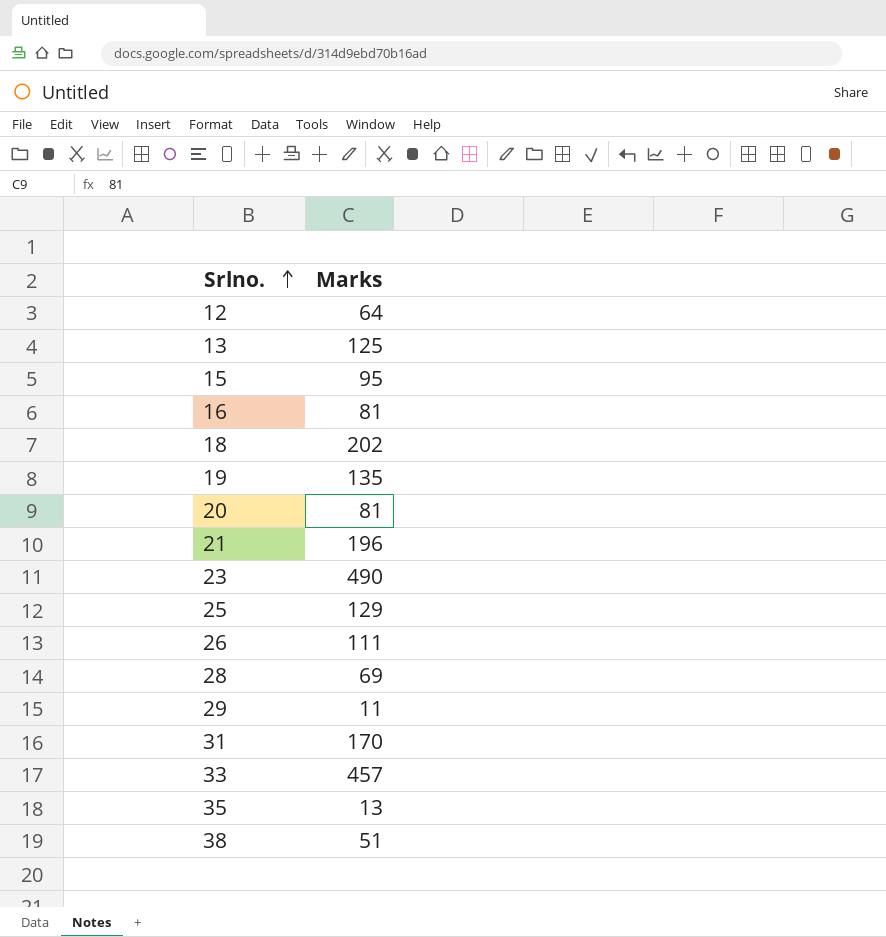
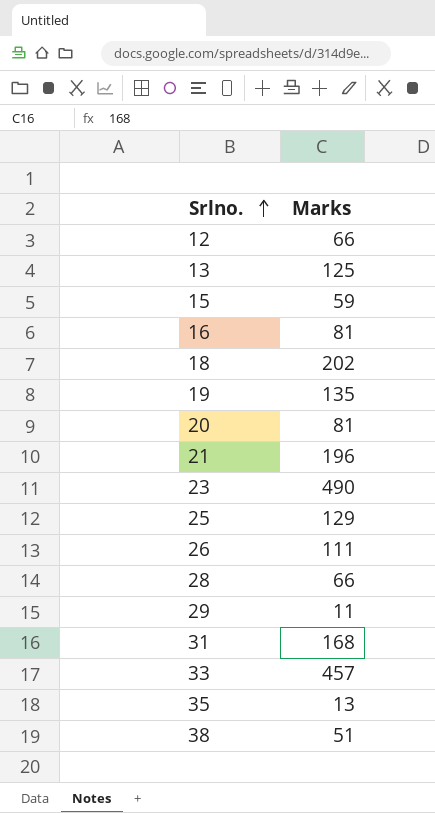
12 | Marks: 64 -> 66
15 | Marks: 95 -> 59
28 | Marks: 69 -> 66
31 | Marks: 170 -> 168

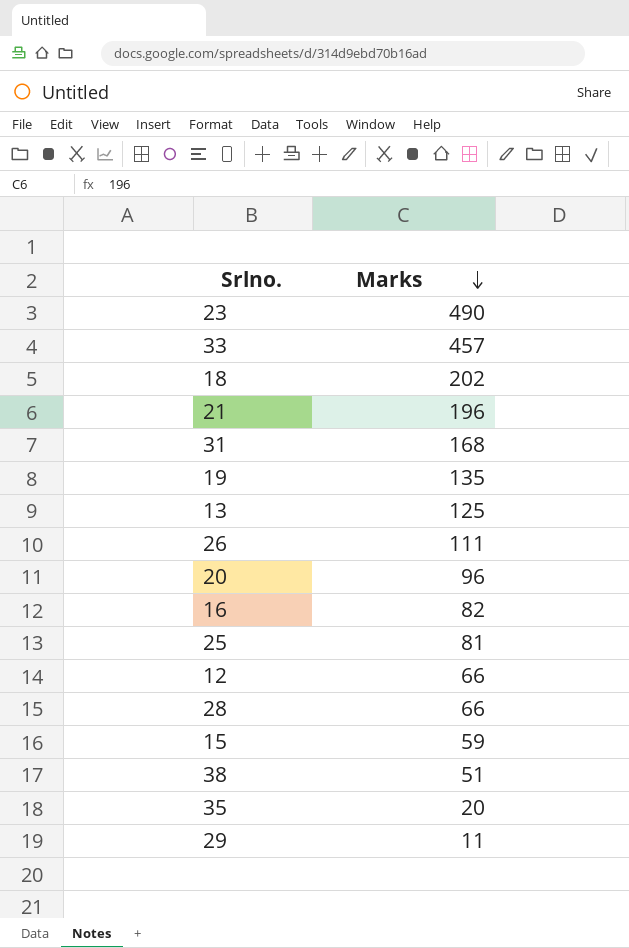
row order: Srlno. ascending -> Marks descending
20 | Marks: 81 -> 96
16 | Marks: 81 -> 82
25 | Marks: 129 -> 81
35 | Marks: 13 -> 20

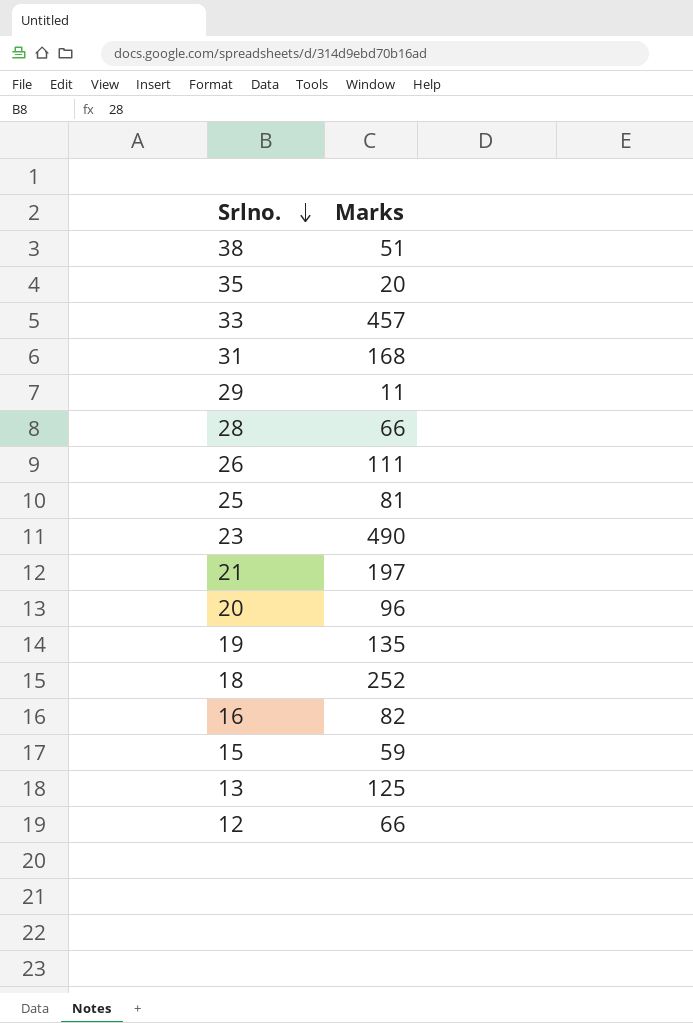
row order: Marks descending -> Srlno. descending
21 | Marks: 196 -> 197
18 | Marks: 202 -> 252

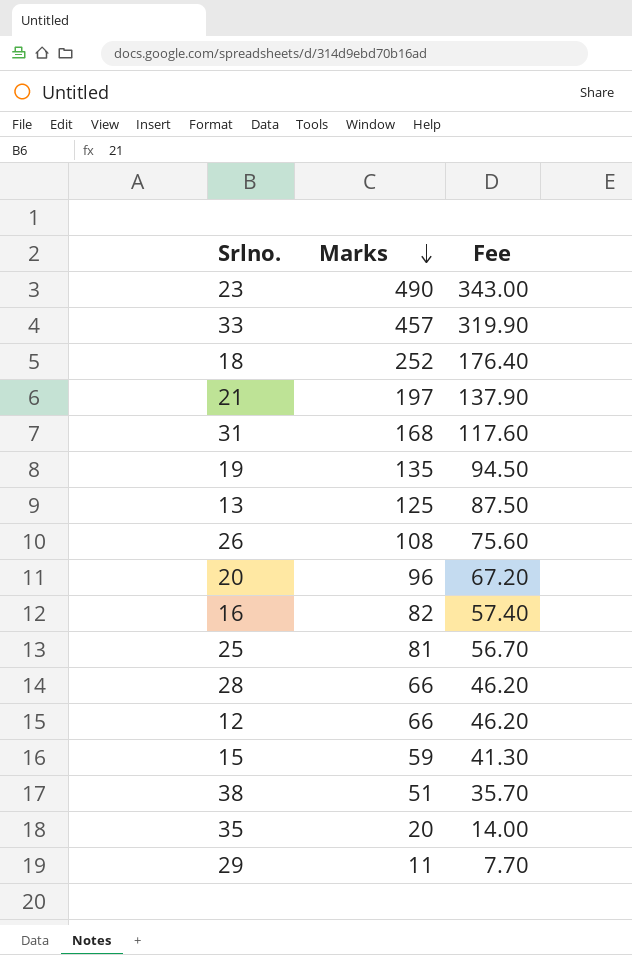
row order: Srlno. descending -> Marks descending
column Fee | formula: none -> [Marks] * 0.7
26 | Marks: 111 -> 108

